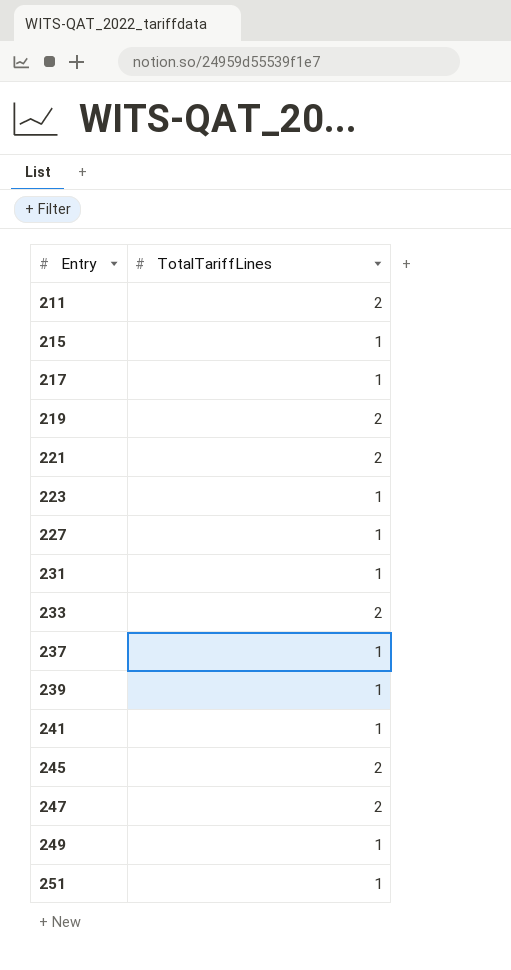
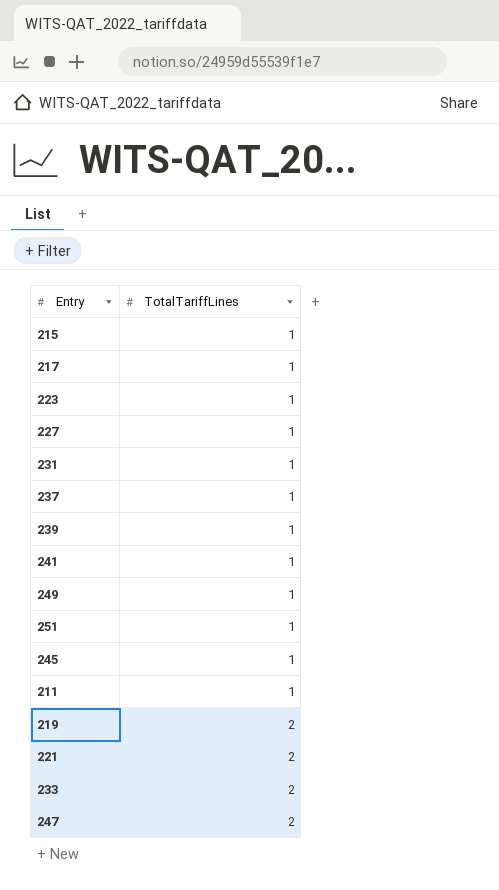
row order: Entry ascending -> TotalTariffLines ascending
245 | TotalTariffLines: 2 -> 1
211 | TotalTariffLines: 2 -> 1

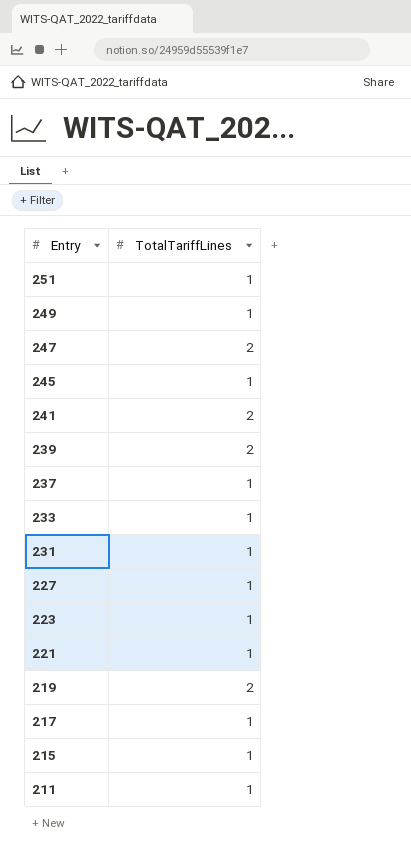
row order: TotalTariffLines ascending -> Entry descending
241 | TotalTariffLines: 1 -> 2
239 | TotalTariffLines: 1 -> 2
233 | TotalTariffLines: 2 -> 1
221 | TotalTariffLines: 2 -> 1

